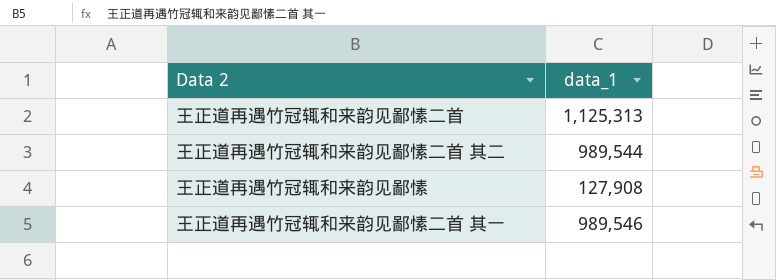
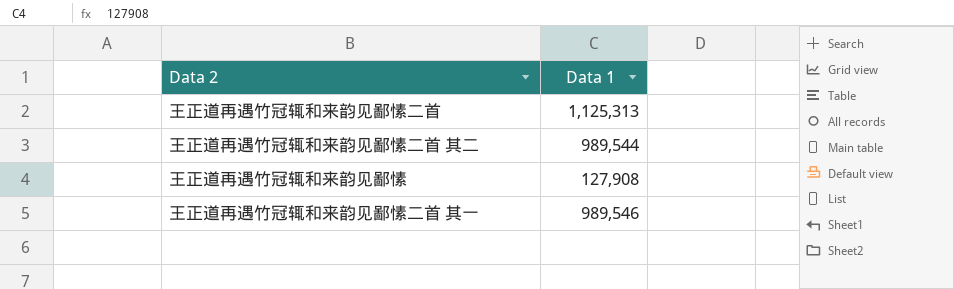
column name: data_1 -> Data 1

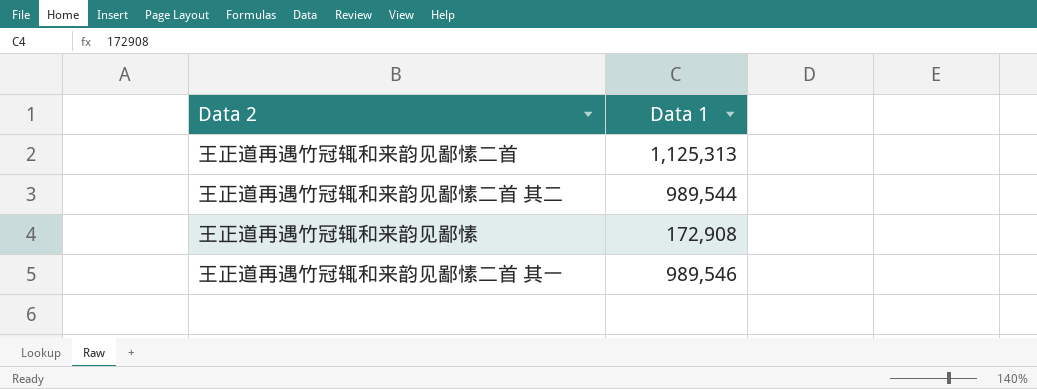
王正道再遇竹冠辄和来韵见鄙愫 | Data 1: 127,908 -> 172,908

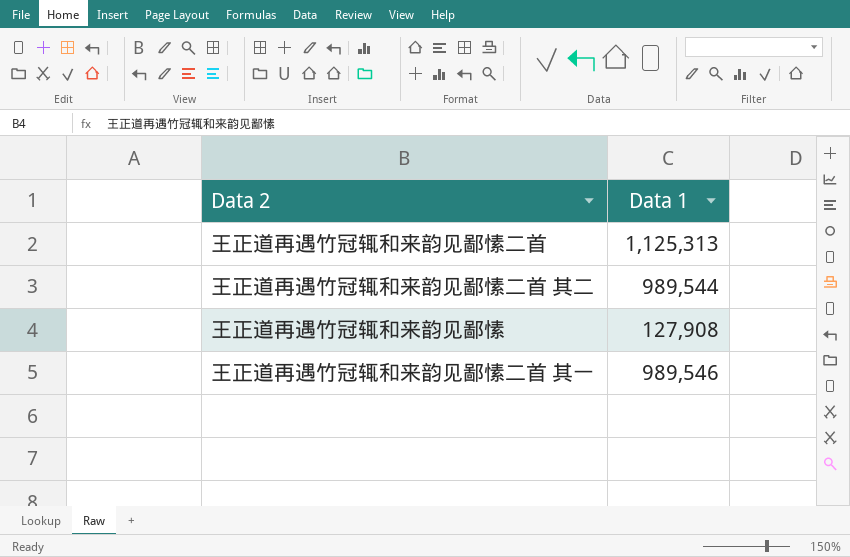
王正道再遇竹冠辄和来韵见鄙愫 | Data 1: 172,908 -> 127,908

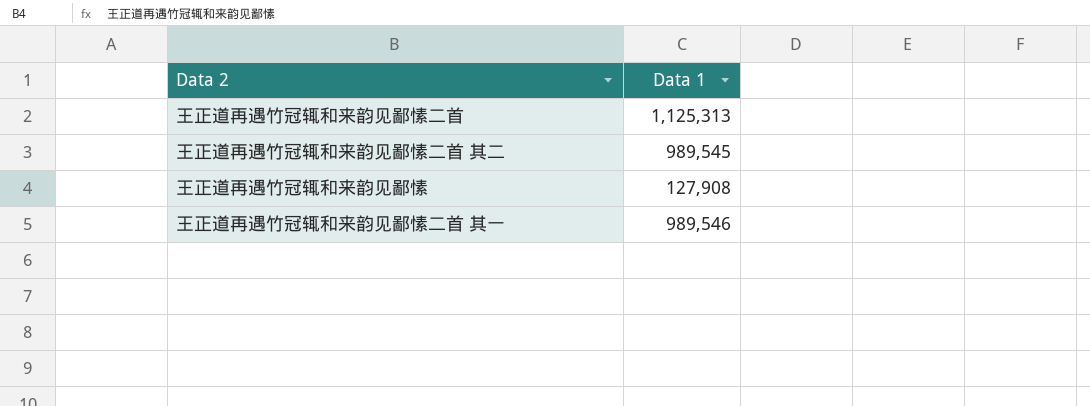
王正道再遇竹冠辄和来韵见鄙愫二首 其二 | Data 1: 989,544 -> 989,545

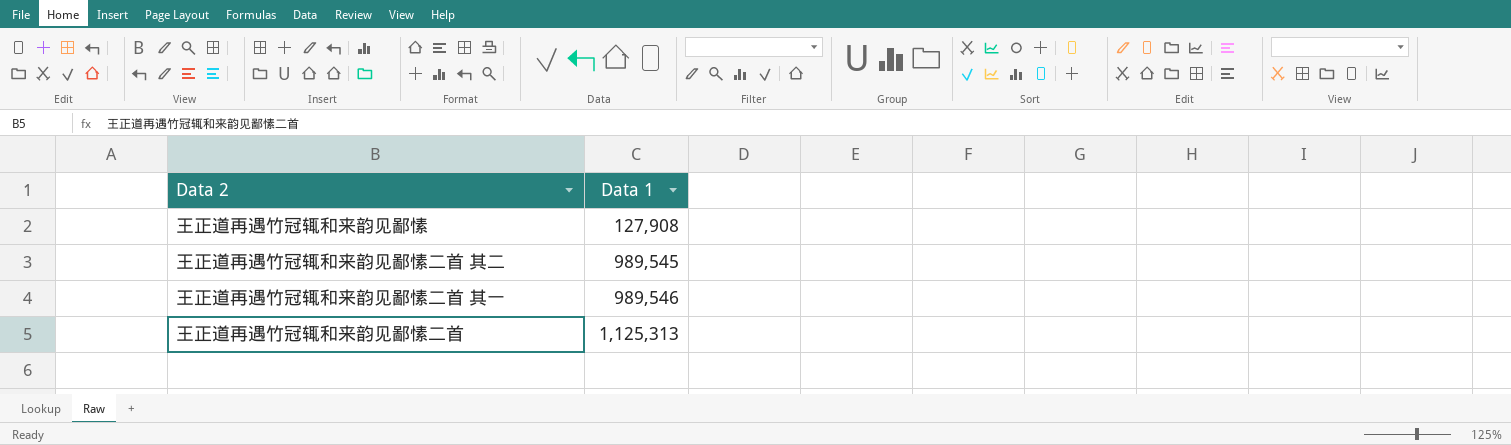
row order: none -> Data 1 ascending

